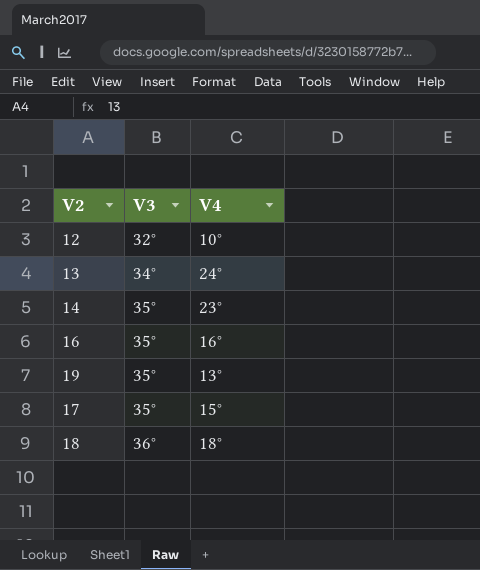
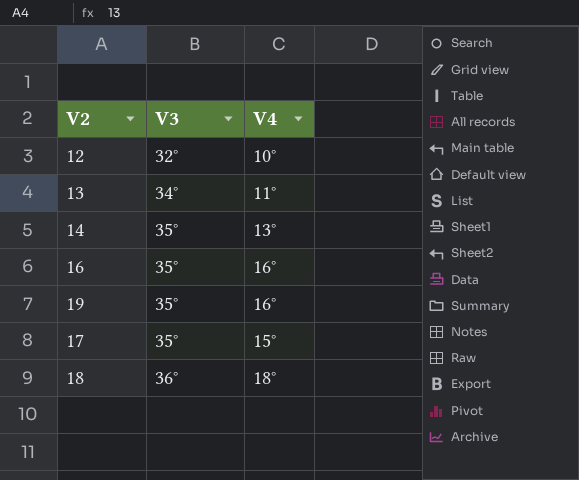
13 | V4: 24° -> 11°
14 | V4: 23° -> 13°
19 | V4: 13° -> 16°

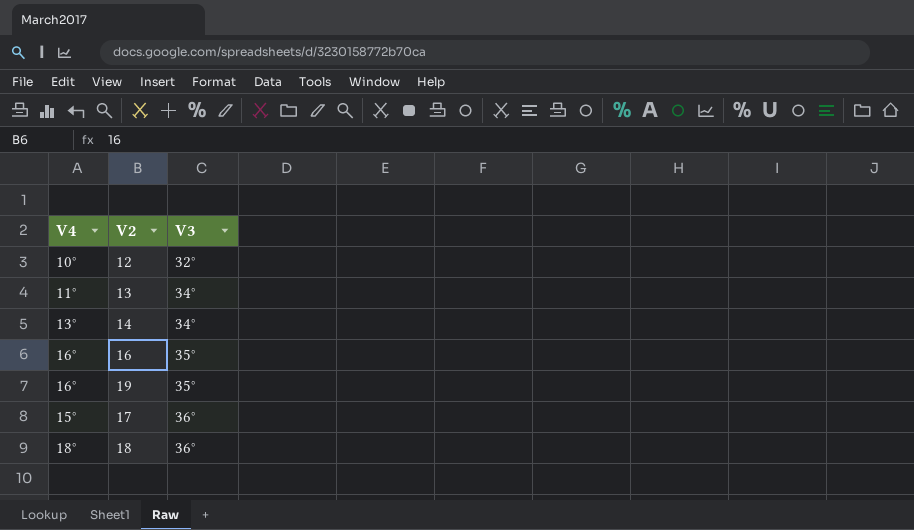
column V4 | position: 3 -> 1
14 | V3: 35° -> 34°
17 | V3: 35° -> 36°

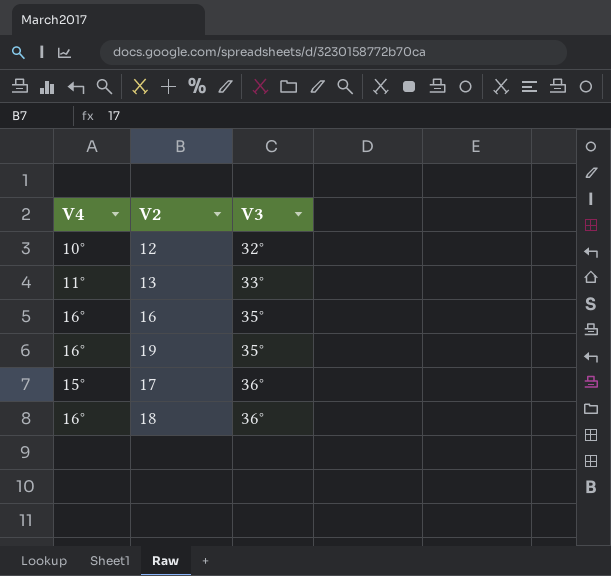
row 14: 13° | 34° -> none
13 | V3: 34° -> 33°
18 | V4: 18° -> 16°

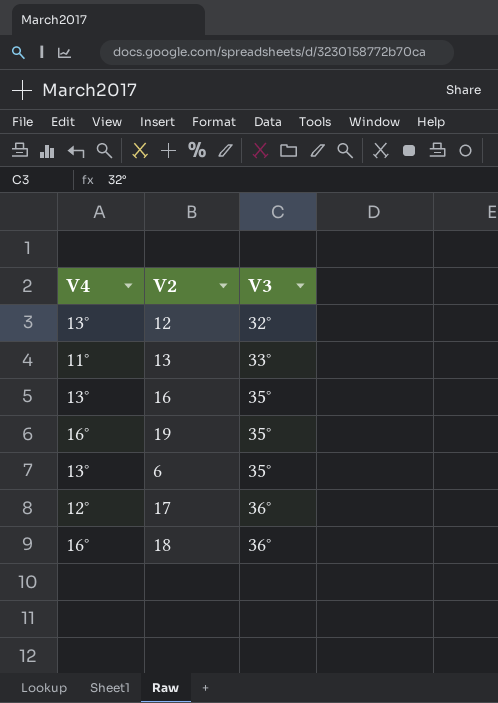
12 | V4: 10° -> 13°
16 | V4: 16° -> 13°
row 6: none -> 13° | 35°
17 | V4: 15° -> 12°

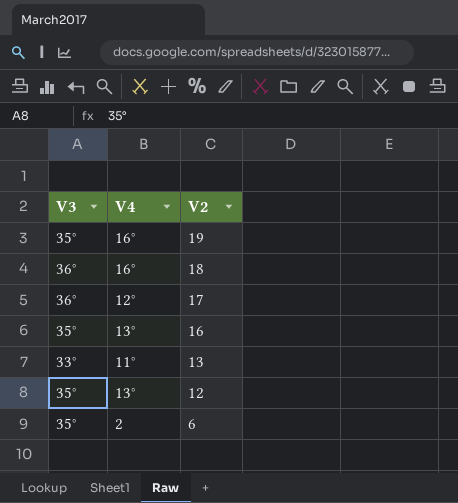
row order: V3 ascending -> V2 descending
column V3 | position: 3 -> 1
12 | V3: 32° -> 35°
6 | V4: 13° -> 2

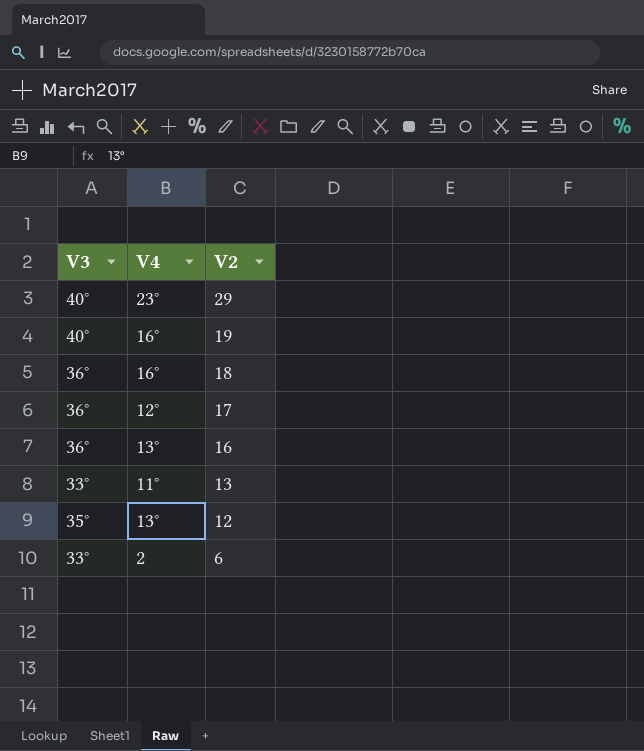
row 29: none -> 40° | 23°
19 | V3: 35° -> 40°
16 | V3: 35° -> 36°
6 | V3: 35° -> 33°

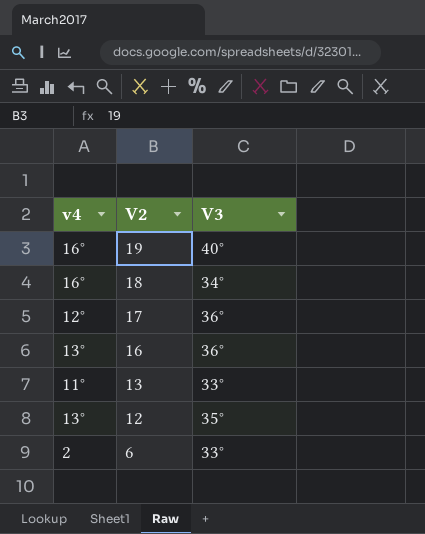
column name: V4 -> v4
column V3 | position: 1 -> 3
row 29: 40° | 23° -> none
18 | V3: 36° -> 34°

